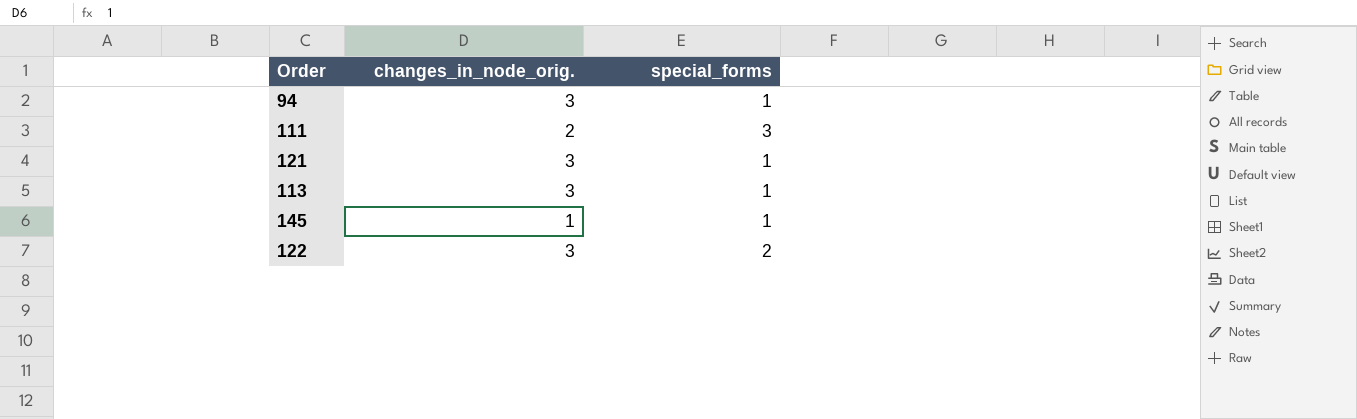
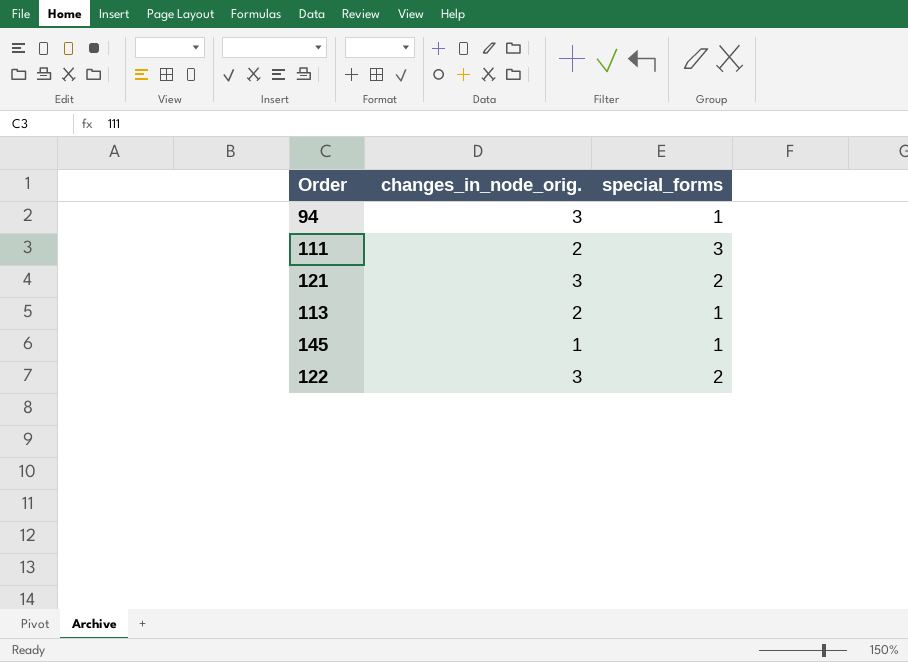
121 | special_forms: 1 -> 2
113 | changes_in_node_orig.: 3 -> 2

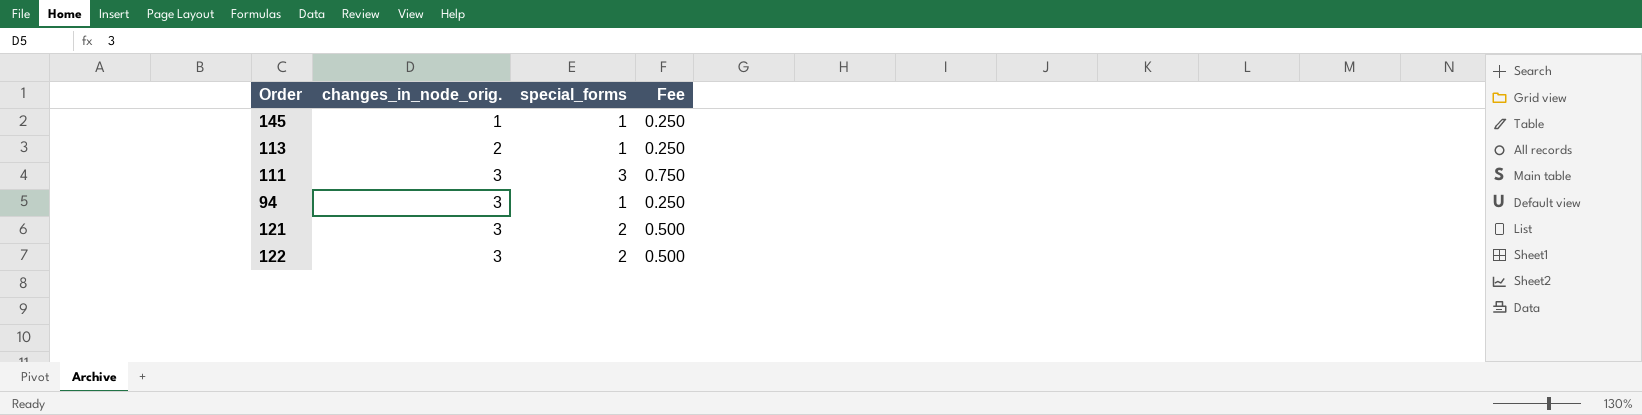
row order: none -> changes_in_node_orig. ascending
column Fee | formula: none -> [special_forms] * 0.25
111 | changes_in_node_orig.: 2 -> 3

